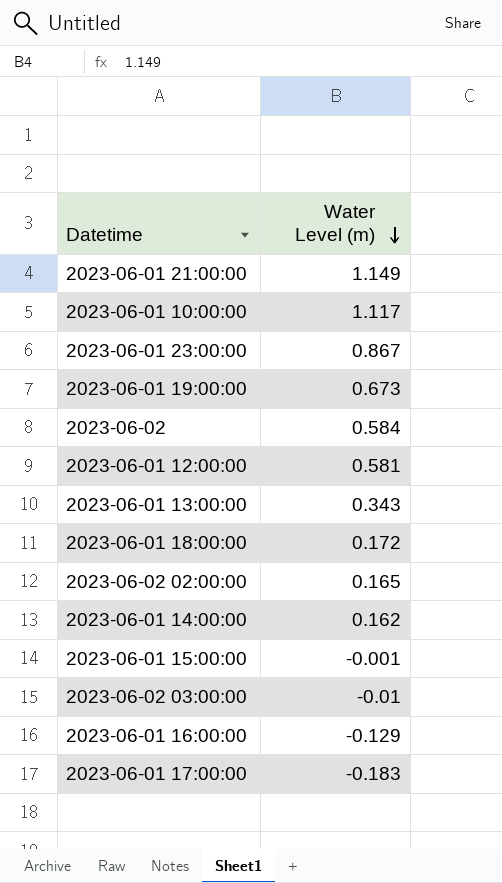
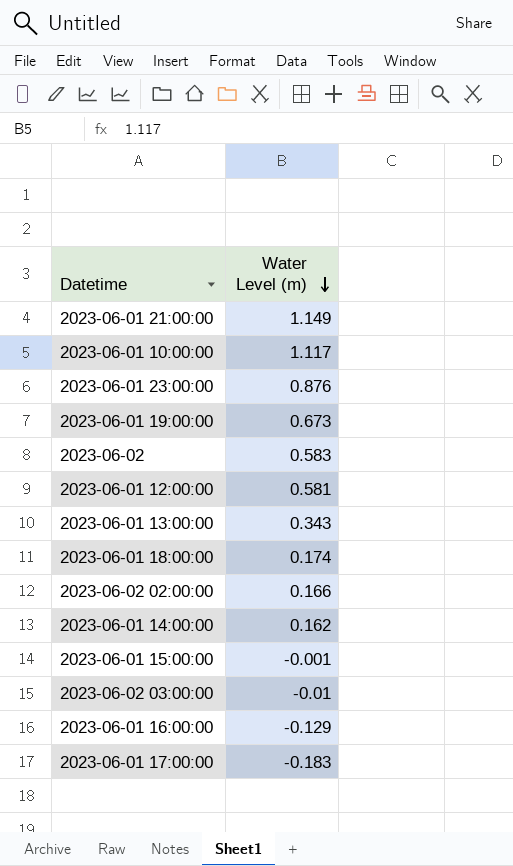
2023-06-01 23:00:00 | Water Level (m): 0.867 -> 0.876
2023-06-02 | Water Level (m): 0.584 -> 0.583
2023-06-01 18:00:00 | Water Level (m): 0.172 -> 0.174
2023-06-02 02:00:00 | Water Level (m): 0.165 -> 0.166

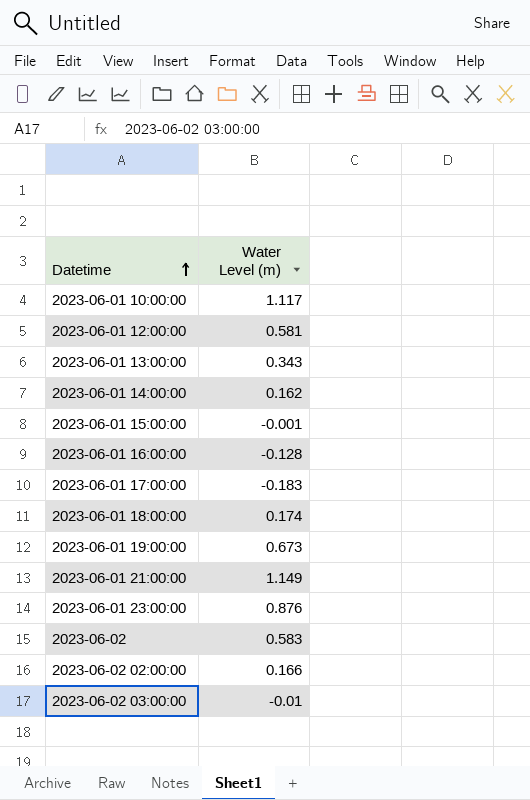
row order: Water Level (m) descending -> Datetime ascending
2023-06-01 16:00:00 | Water Level (m): -0.129 -> -0.128

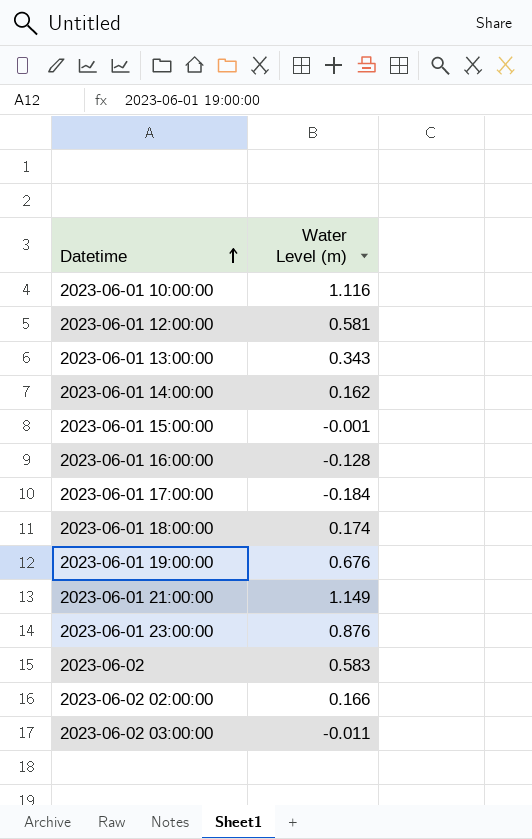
2023-06-01 10:00:00 | Water Level (m): 1.117 -> 1.116
2023-06-01 17:00:00 | Water Level (m): -0.183 -> -0.184
2023-06-01 19:00:00 | Water Level (m): 0.673 -> 0.676
2023-06-02 03:00:00 | Water Level (m): -0.01 -> -0.011

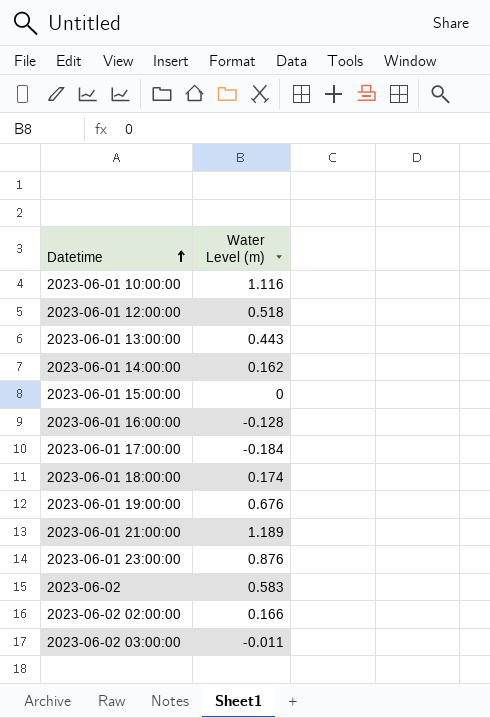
2023-06-01 12:00:00 | Water Level (m): 0.581 -> 0.518
2023-06-01 13:00:00 | Water Level (m): 0.343 -> 0.443
2023-06-01 15:00:00 | Water Level (m): -0.001 -> 0
2023-06-01 21:00:00 | Water Level (m): 1.149 -> 1.189

